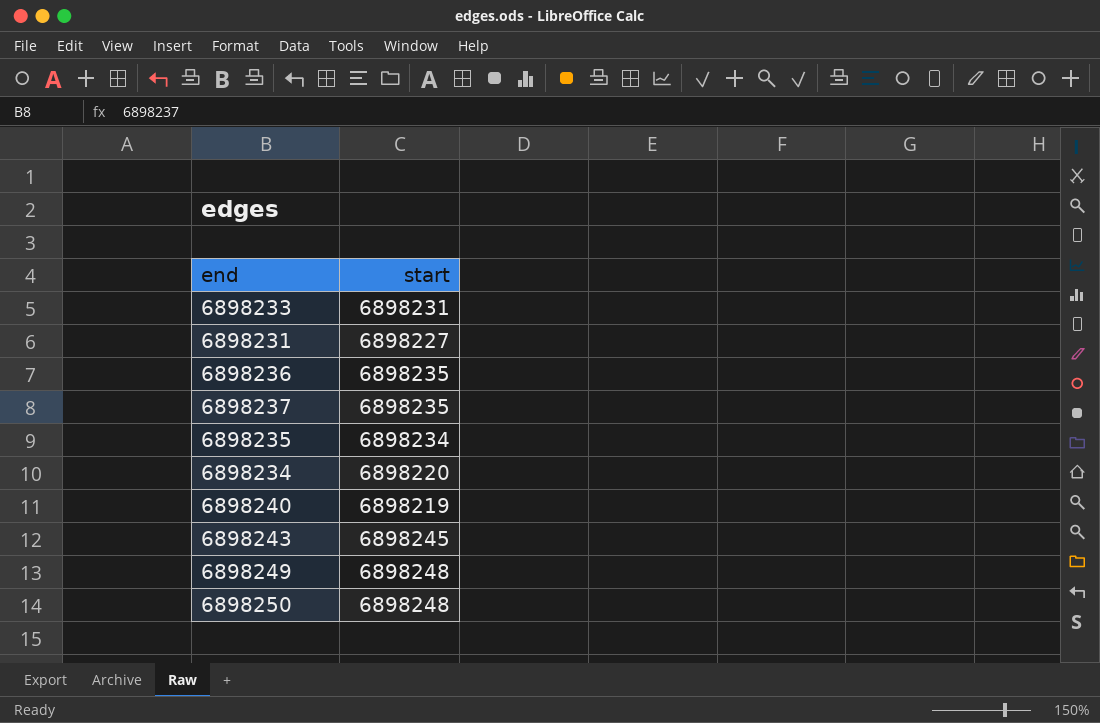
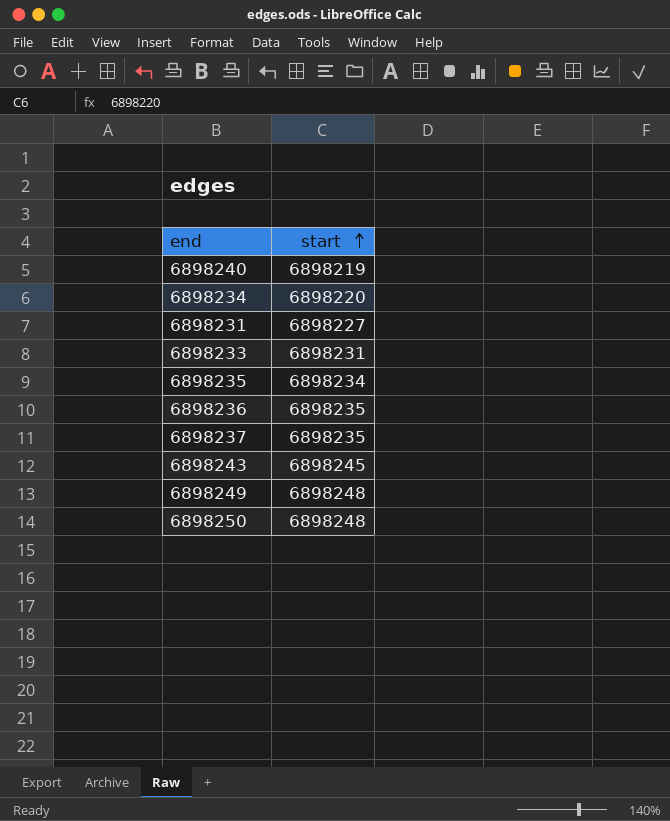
row order: none -> start ascending

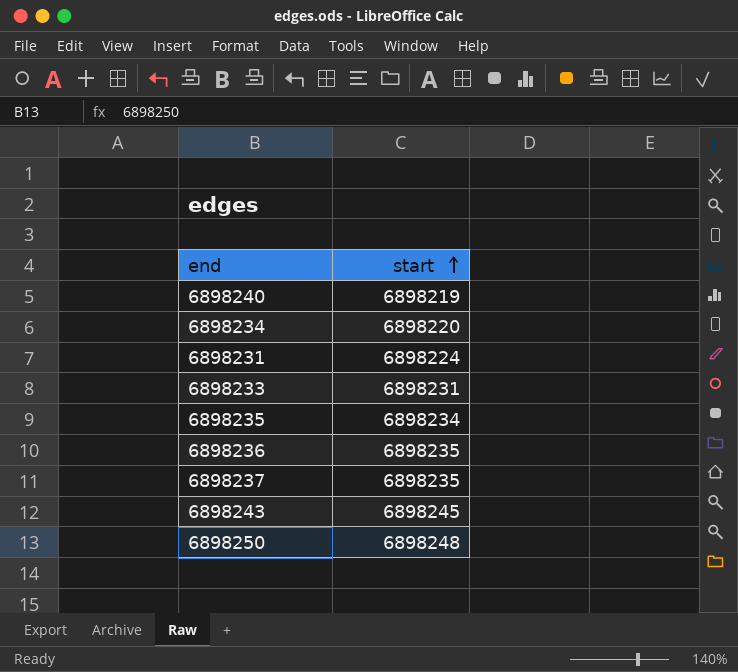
row 6898249: 6898248 -> none
6898231 | start: 6898227 -> 6898224

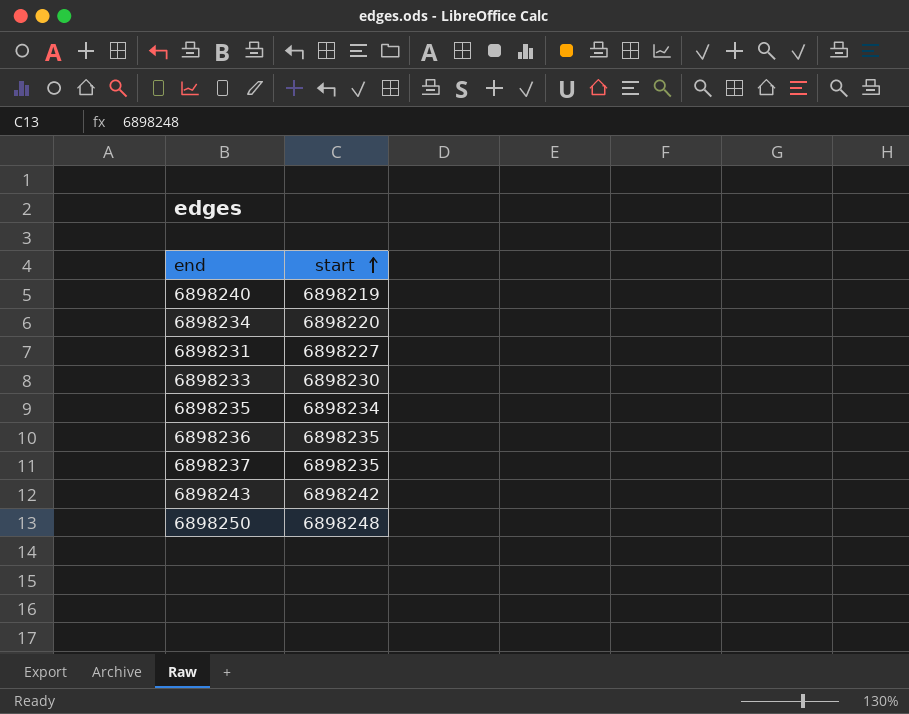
6898231 | start: 6898224 -> 6898227
6898233 | start: 6898231 -> 6898230
6898243 | start: 6898245 -> 6898242

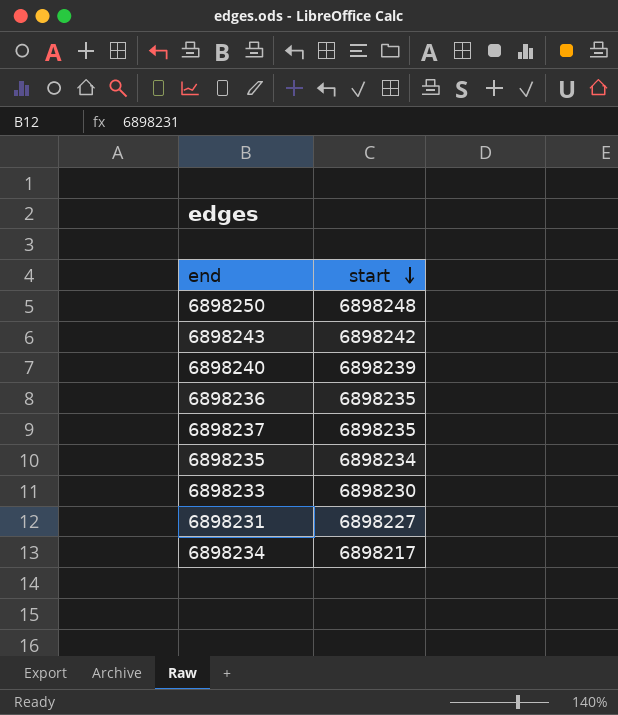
row order: start ascending -> start descending
6898240 | start: 6898219 -> 6898239
6898234 | start: 6898220 -> 6898217

